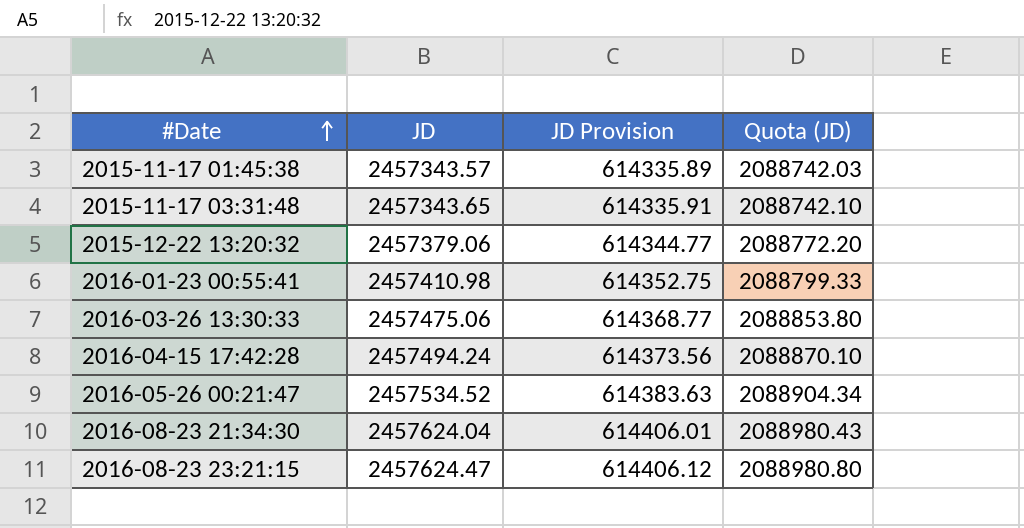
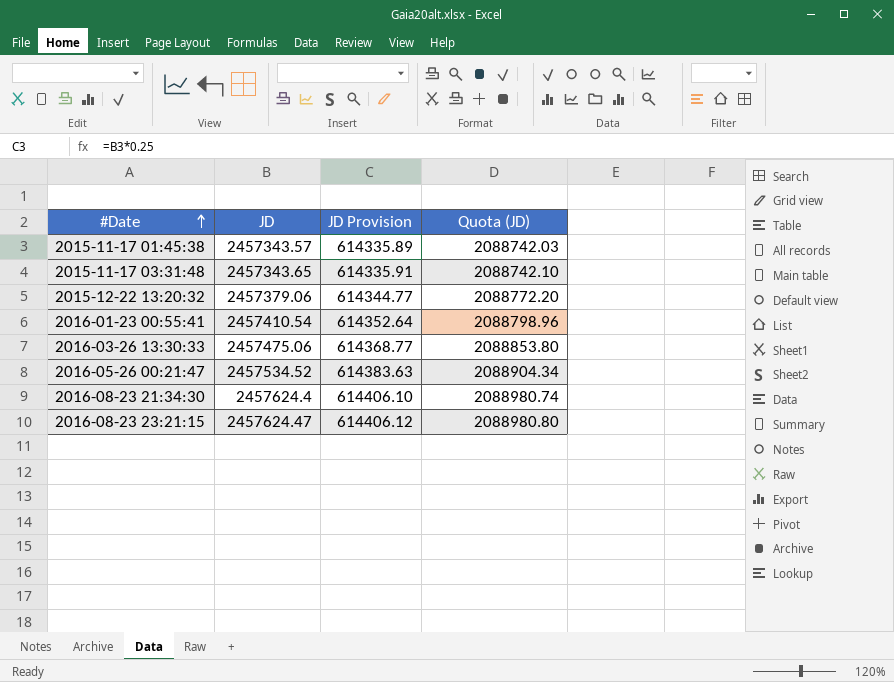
row 2016-04-15 17:42:28: 2457494.24 | 614373.56 | 2088870.10 -> none
2016-01-23 00:55:41 | JD: 2457410.98 -> 2457410.54
2016-01-23 00:55:41 | JD Provision: 614352.75 -> 614352.64
2016-01-23 00:55:41 | Quota (JD): 2088799.33 -> 2088798.96
2016-08-23 21:34:30 | JD: 2457624.04 -> 2457624.4
2016-08-23 21:34:30 | JD Provision: 614406.01 -> 614406.10
2016-08-23 21:34:30 | Quota (JD): 2088980.43 -> 2088980.74

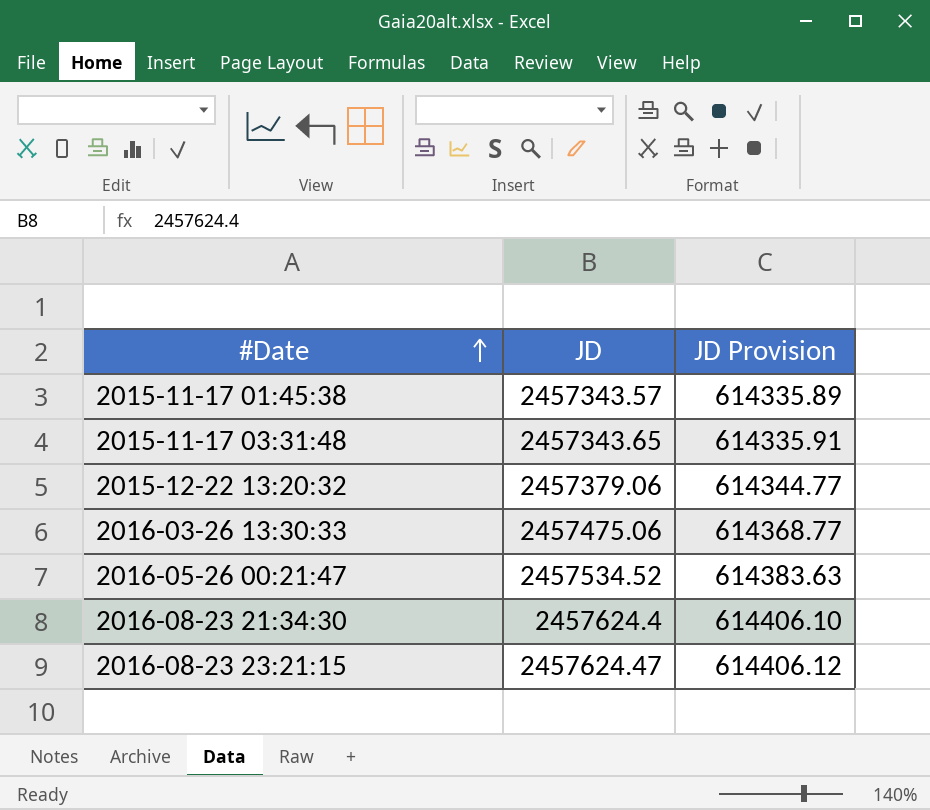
column Quota (JD) | formula: [JD] * 0.85 -> none
row 2016-01-23 00:55:41: 2457410.54 | 614352.64 | 2088798.96 -> none

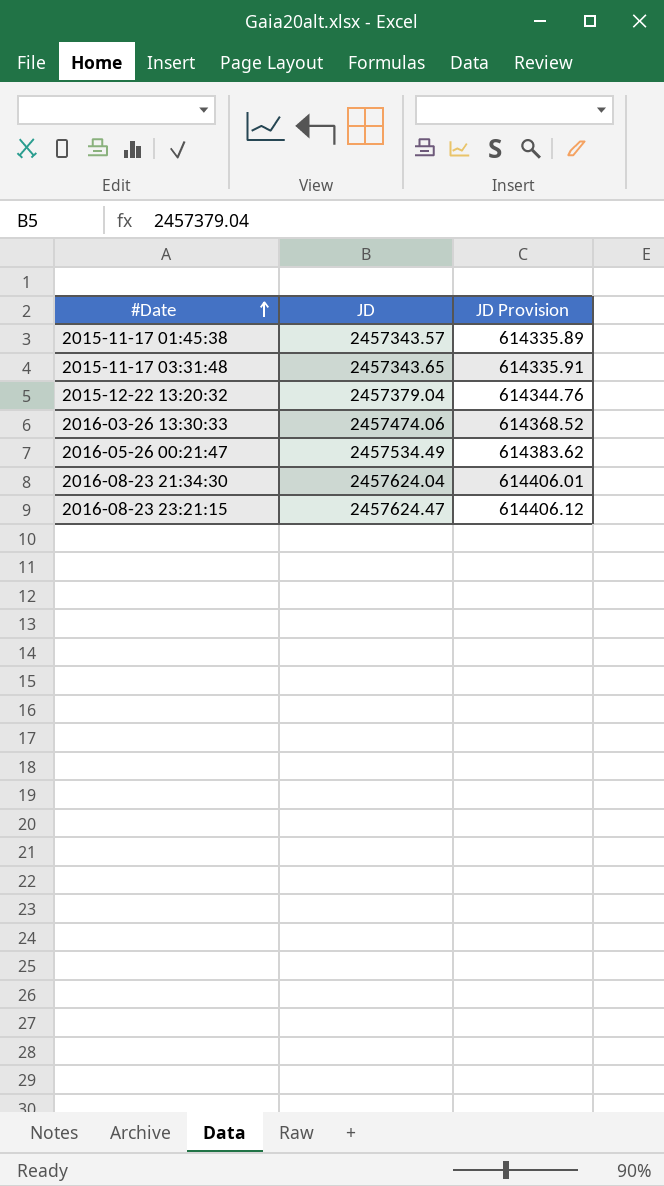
2015-12-22 13:20:32 | JD: 2457379.06 -> 2457379.04
2015-12-22 13:20:32 | JD Provision: 614344.77 -> 614344.76
2016-03-26 13:30:33 | JD: 2457475.06 -> 2457474.06
2016-03-26 13:30:33 | JD Provision: 614368.77 -> 614368.52
2016-05-26 00:21:47 | JD: 2457534.52 -> 2457534.49
2016-05-26 00:21:47 | JD Provision: 614383.63 -> 614383.62
2016-08-23 21:34:30 | JD: 2457624.4 -> 2457624.04
2016-08-23 21:34:30 | JD Provision: 614406.10 -> 614406.01

